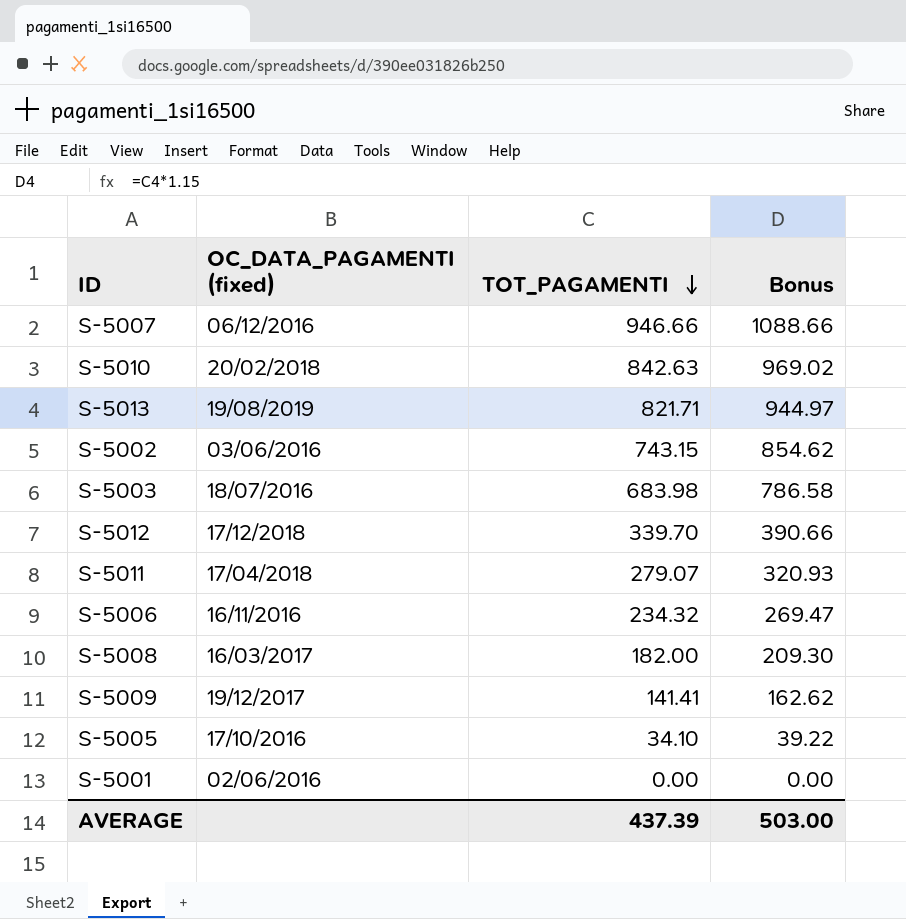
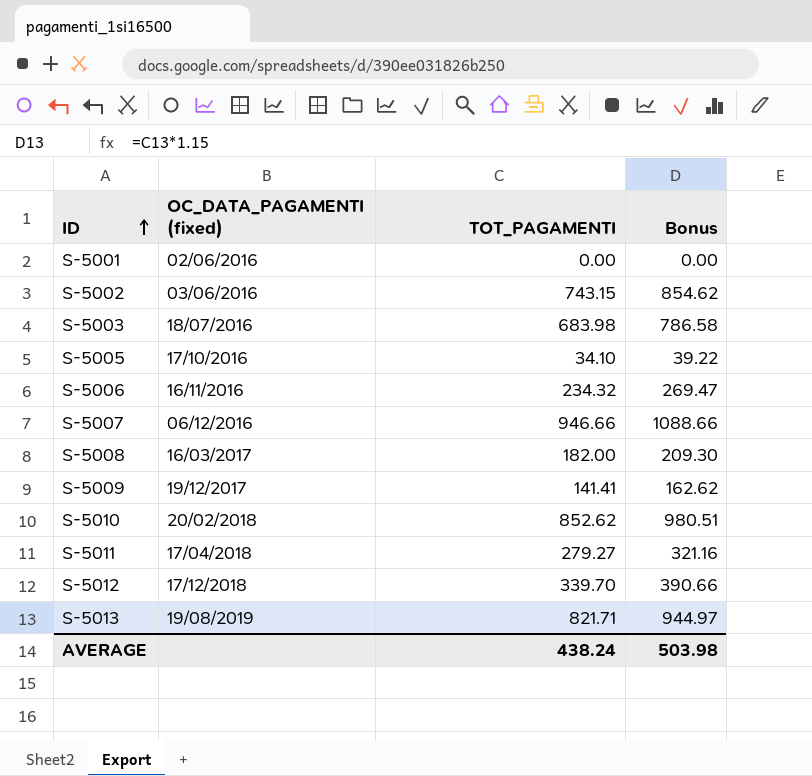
row order: TOT_PAGAMENTI descending -> ID ascending
S-5010 | TOT_PAGAMENTI: 842.63 -> 852.62
S-5010 | Bonus: 969.02 -> 980.51
S-5011 | TOT_PAGAMENTI: 279.07 -> 279.27
S-5011 | Bonus: 320.93 -> 321.16
AVERAGE | TOT_PAGAMENTI: 437.39 -> 438.24
AVERAGE | Bonus: 503.00 -> 503.98

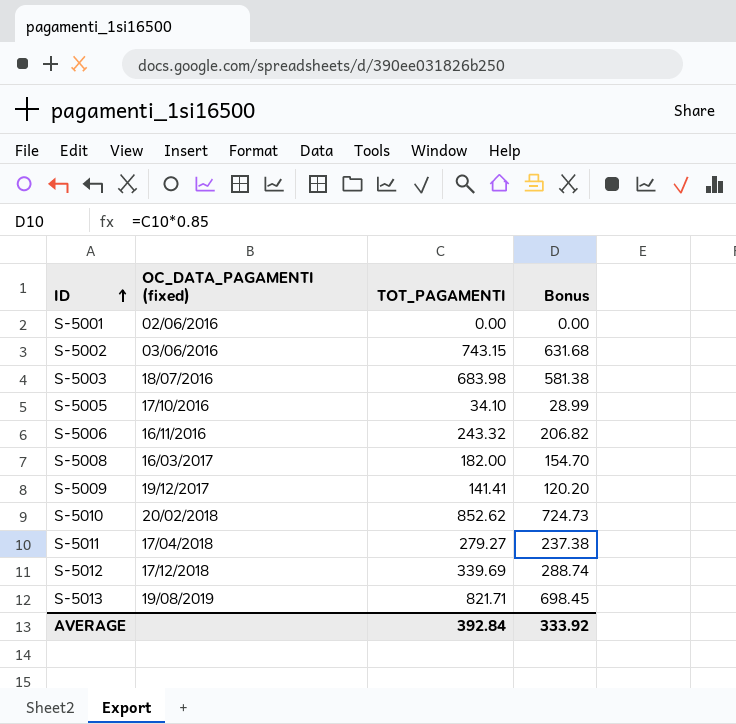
column Bonus | formula: [TOT_PAGAMENTI] * 1.15 -> [TOT_PAGAMENTI] * 0.85
row S-5007: 06/12/2016 | 946.66 | 1088.66 -> none
S-5006 | TOT_PAGAMENTI: 234.32 -> 243.32
S-5012 | TOT_PAGAMENTI: 339.70 -> 339.69
AVERAGE | TOT_PAGAMENTI: 438.24 -> 392.84
AVERAGE | Bonus: 503.98 -> 333.92

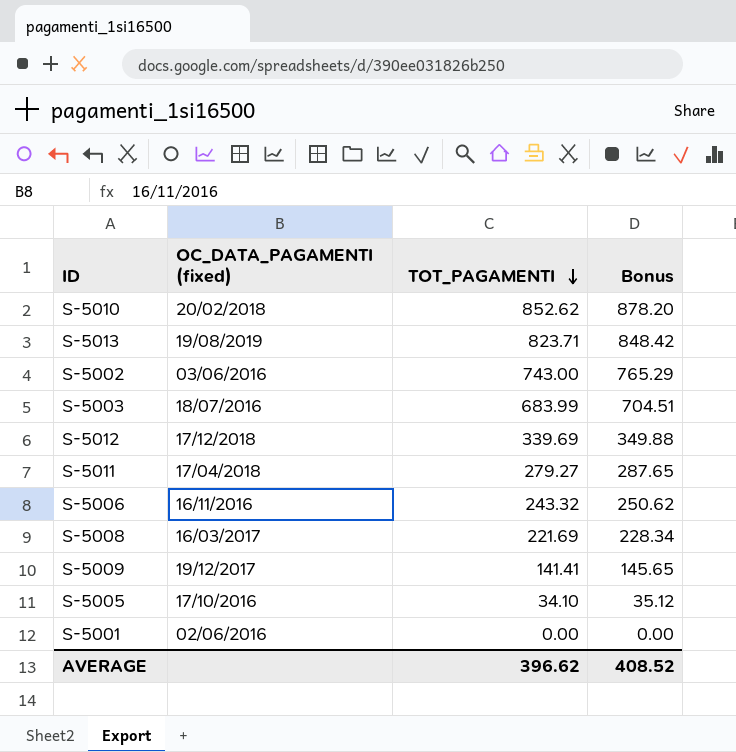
row order: ID ascending -> TOT_PAGAMENTI descending
column Bonus | formula: [TOT_PAGAMENTI] * 0.85 -> [TOT_PAGAMENTI] * 1.03
S-5013 | TOT_PAGAMENTI: 821.71 -> 823.71
S-5002 | TOT_PAGAMENTI: 743.15 -> 743.00
S-5003 | TOT_PAGAMENTI: 683.98 -> 683.99
S-5008 | TOT_PAGAMENTI: 182.00 -> 221.69
AVERAGE | TOT_PAGAMENTI: 392.84 -> 396.62
AVERAGE | Bonus: 333.92 -> 408.52

